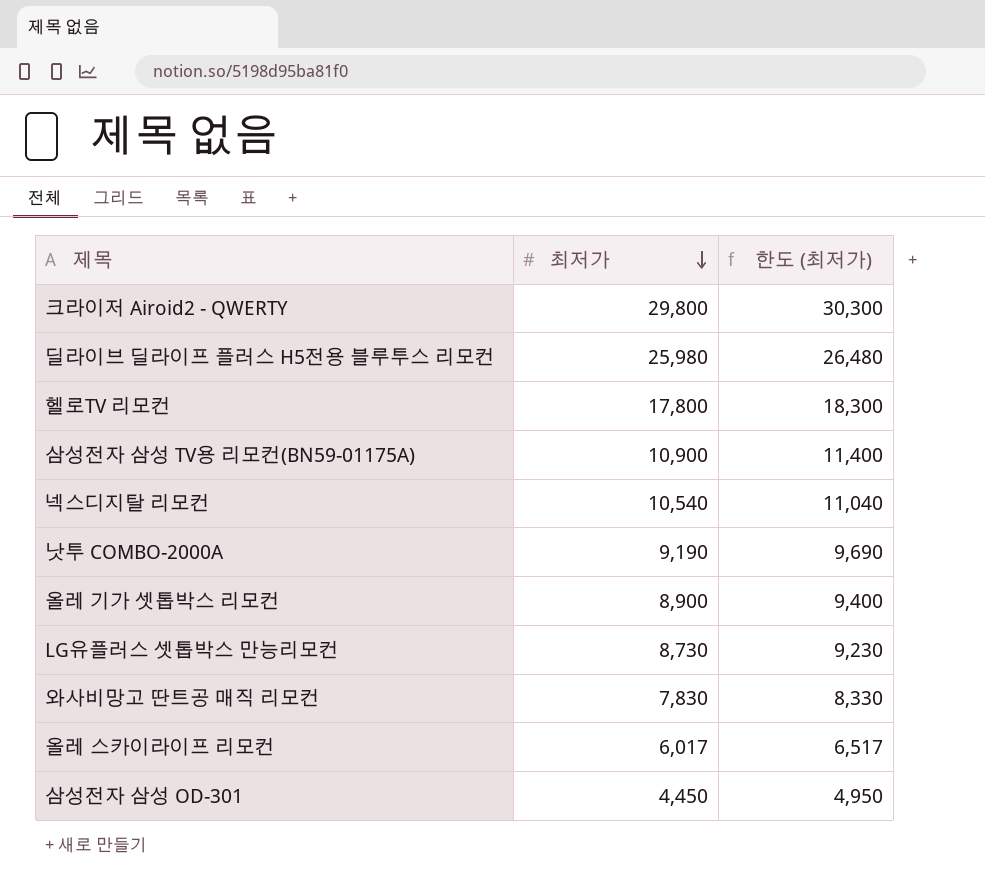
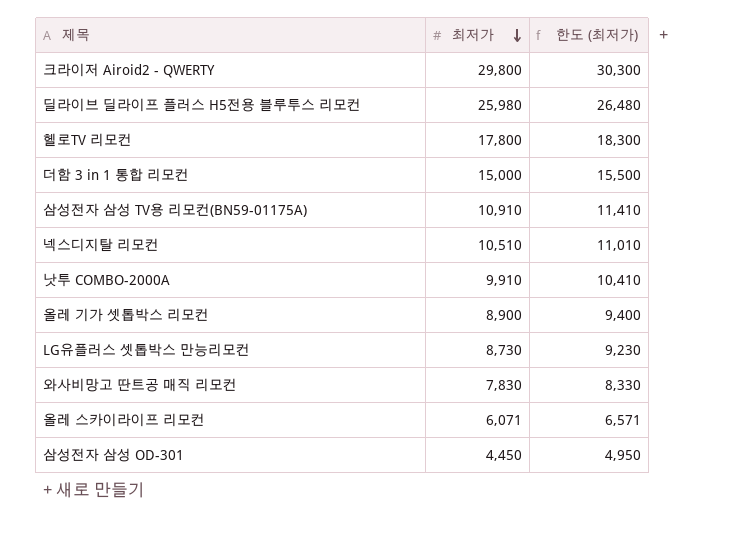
row 더함 3 in 1 통합 리모컨: none -> 15,000 | 15,500
삼성전자 삼성 TV용 리모컨(BN59-01175A) | 최저가: 10,900 -> 10,910
삼성전자 삼성 TV용 리모컨(BN59-01175A) | 한도 (최저가): 11,400 -> 11,410
넥스디지탈 리모컨 | 최저가: 10,540 -> 10,510
넥스디지탈 리모컨 | 한도 (최저가): 11,040 -> 11,010
낫투 COMBO-2000A | 최저가: 9,190 -> 9,910
낫투 COMBO-2000A | 한도 (최저가): 9,690 -> 10,410
올레 스카이라이프 리모컨 | 최저가: 6,017 -> 6,071
올레 스카이라이프 리모컨 | 한도 (최저가): 6,517 -> 6,571

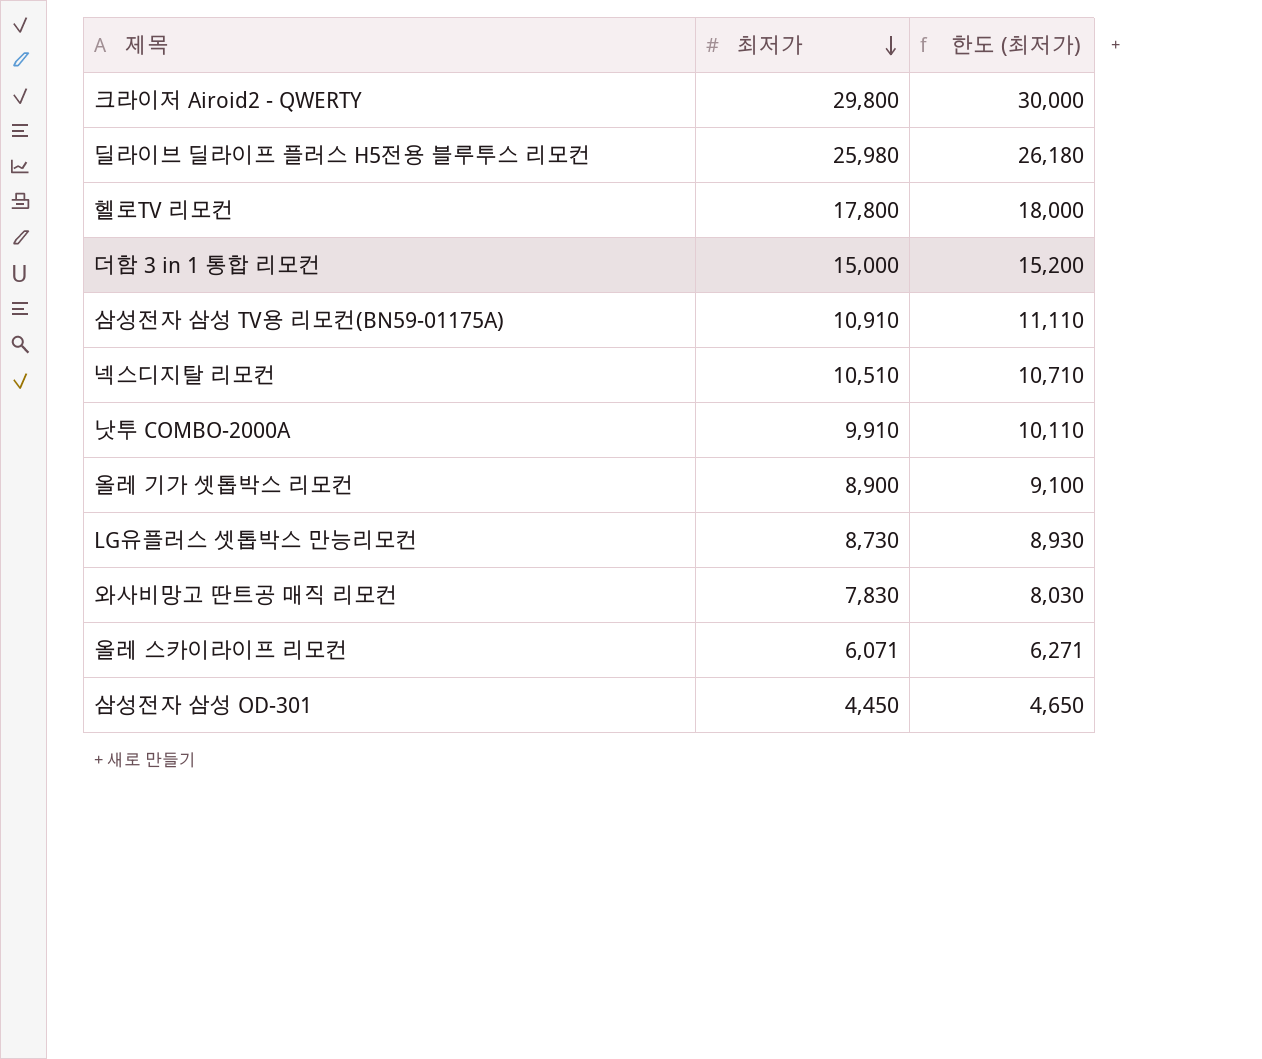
column 한도 (최저가) | formula: [최저가] + 500 -> [최저가] + 200

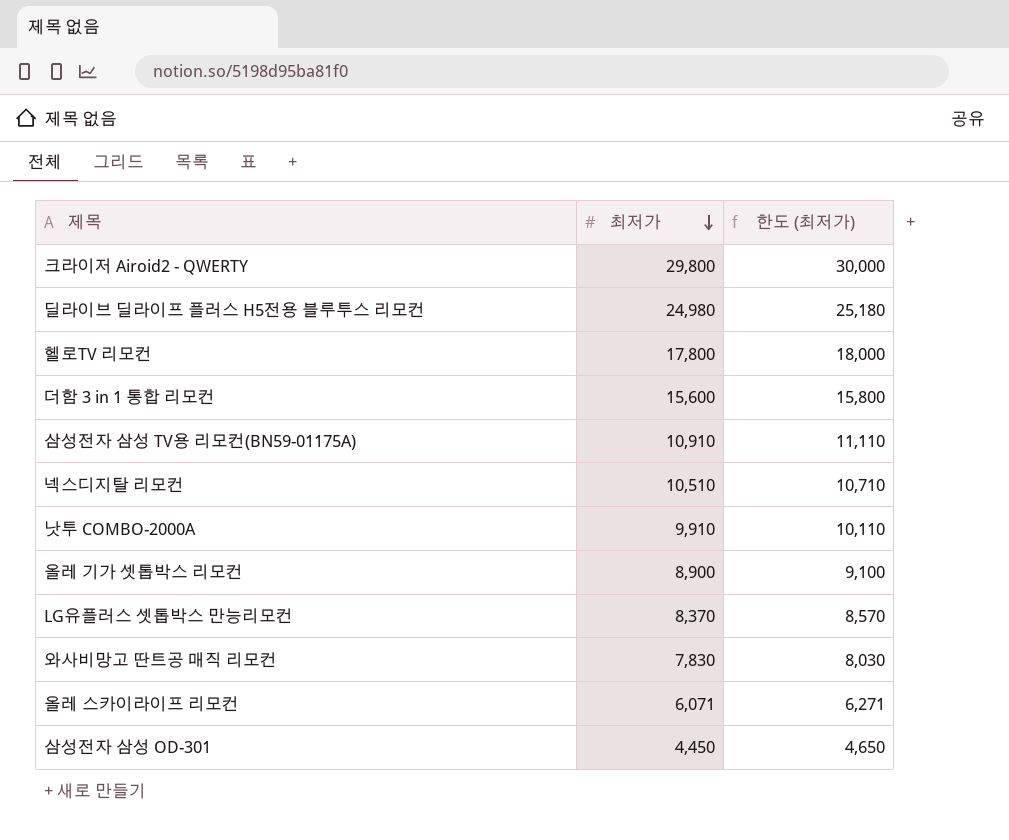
딜라이브 딜라이프 플러스 H5전용 블루투스 리모컨 | 최저가: 25,980 -> 24,980
딜라이브 딜라이프 플러스 H5전용 블루투스 리모컨 | 한도 (최저가): 26,180 -> 25,180
더함 3 in 1 통합 리모컨 | 최저가: 15,000 -> 15,600
더함 3 in 1 통합 리모컨 | 한도 (최저가): 15,200 -> 15,800
LG유플러스 셋톱박스 만능리모컨 | 최저가: 8,730 -> 8,370
LG유플러스 셋톱박스 만능리모컨 | 한도 (최저가): 8,930 -> 8,570

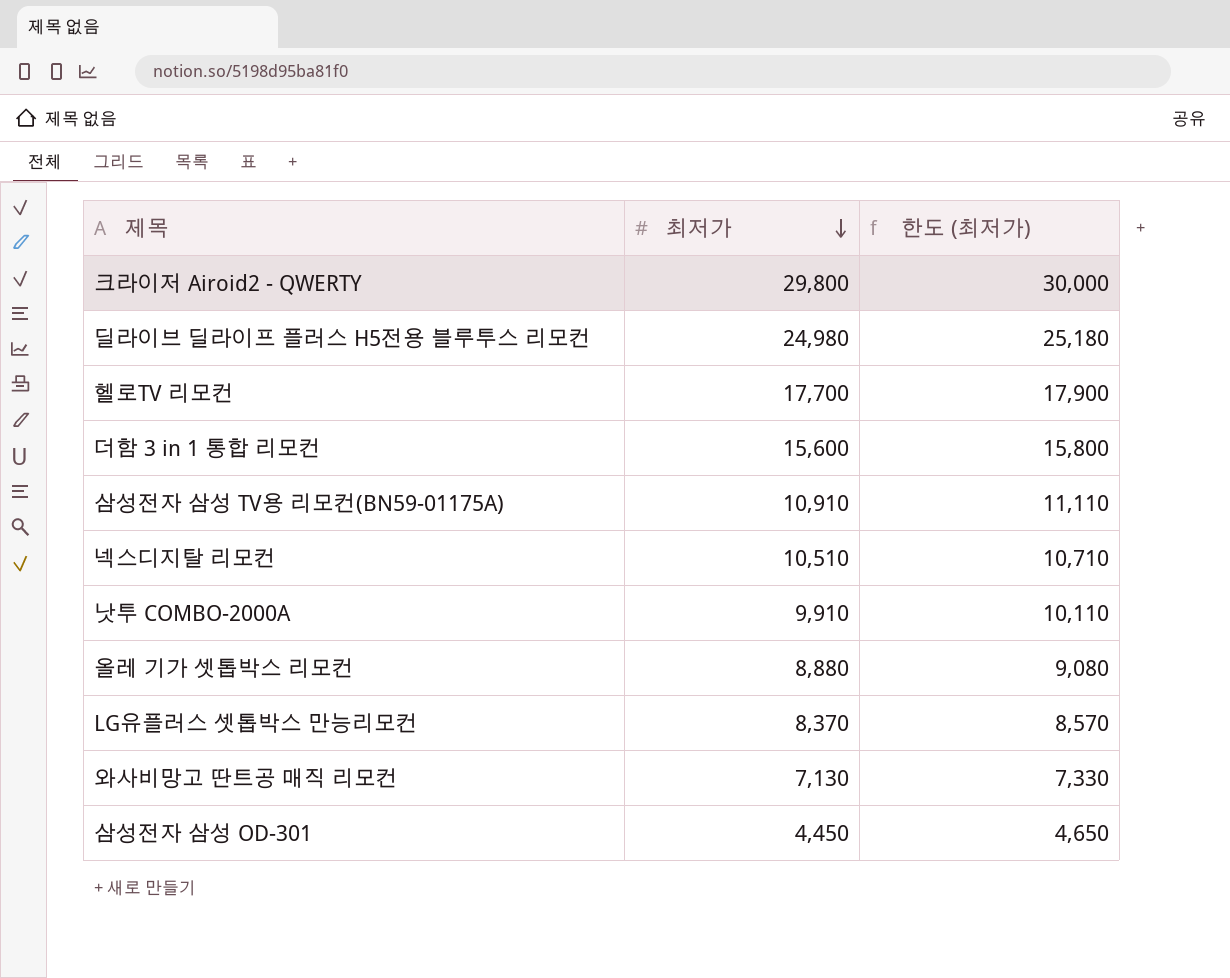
row 올레 스카이라이프 리모컨: 6,071 | 6,271 -> none
헬로TV 리모컨 | 최저가: 17,800 -> 17,700
헬로TV 리모컨 | 한도 (최저가): 18,000 -> 17,900
올레 기가 셋톱박스 리모컨 | 최저가: 8,900 -> 8,880
올레 기가 셋톱박스 리모컨 | 한도 (최저가): 9,100 -> 9,080
와사비망고 딴트공 매직 리모컨 | 최저가: 7,830 -> 7,130
와사비망고 딴트공 매직 리모컨 | 한도 (최저가): 8,030 -> 7,330

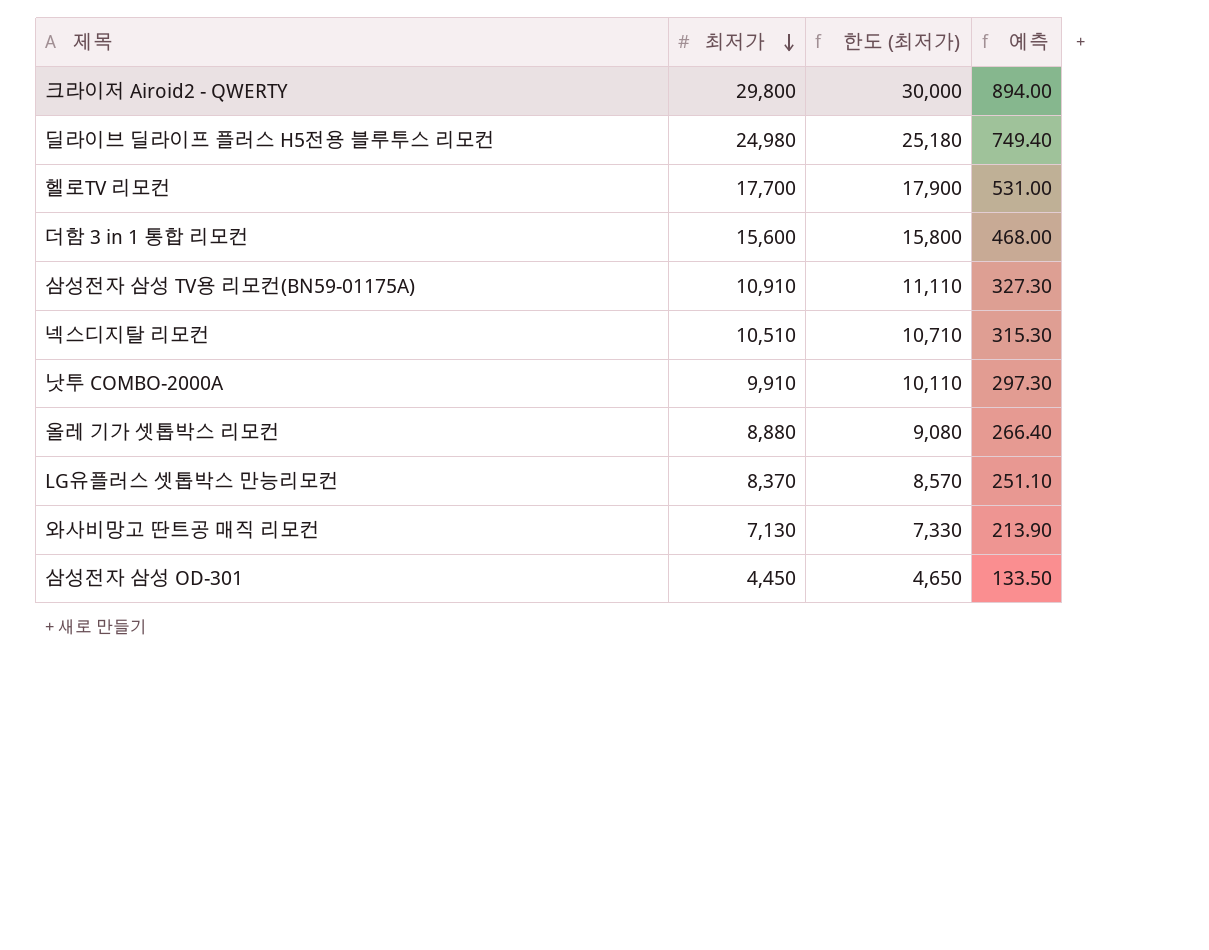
column 예측 | formula: none -> [최저가] * 0.03

